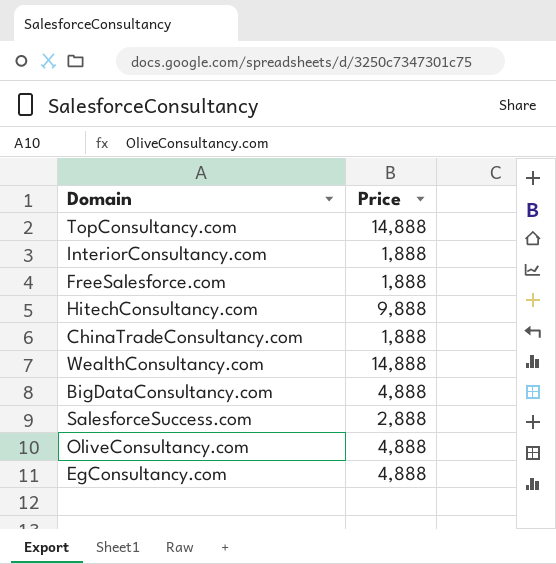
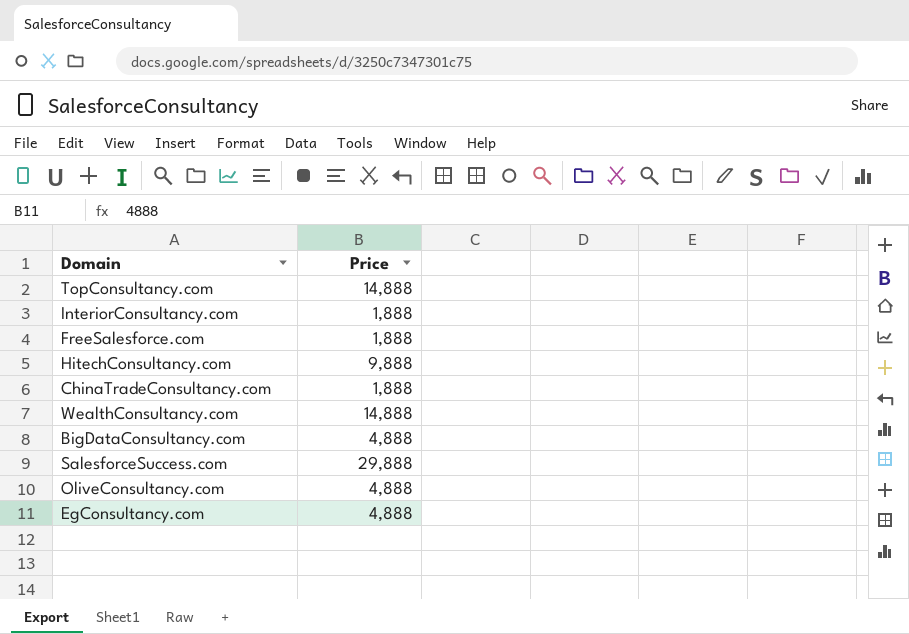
SalesforceSuccess.com | Price: 2,888 -> 29,888

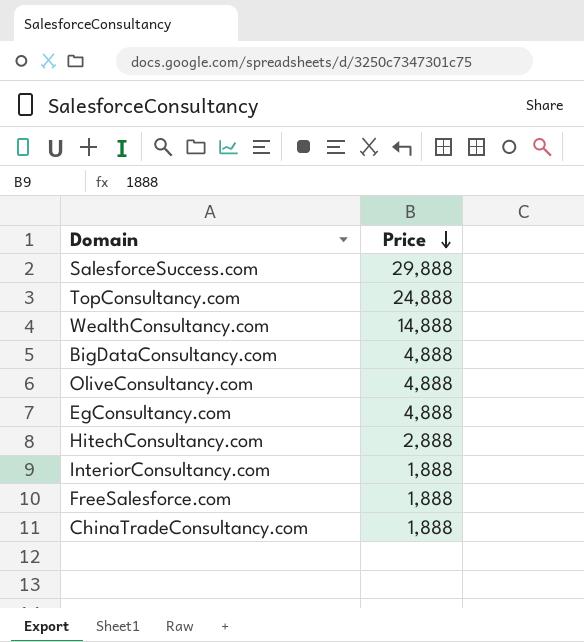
row order: none -> Price descending
TopConsultancy.com | Price: 14,888 -> 24,888
HitechConsultancy.com | Price: 9,888 -> 2,888

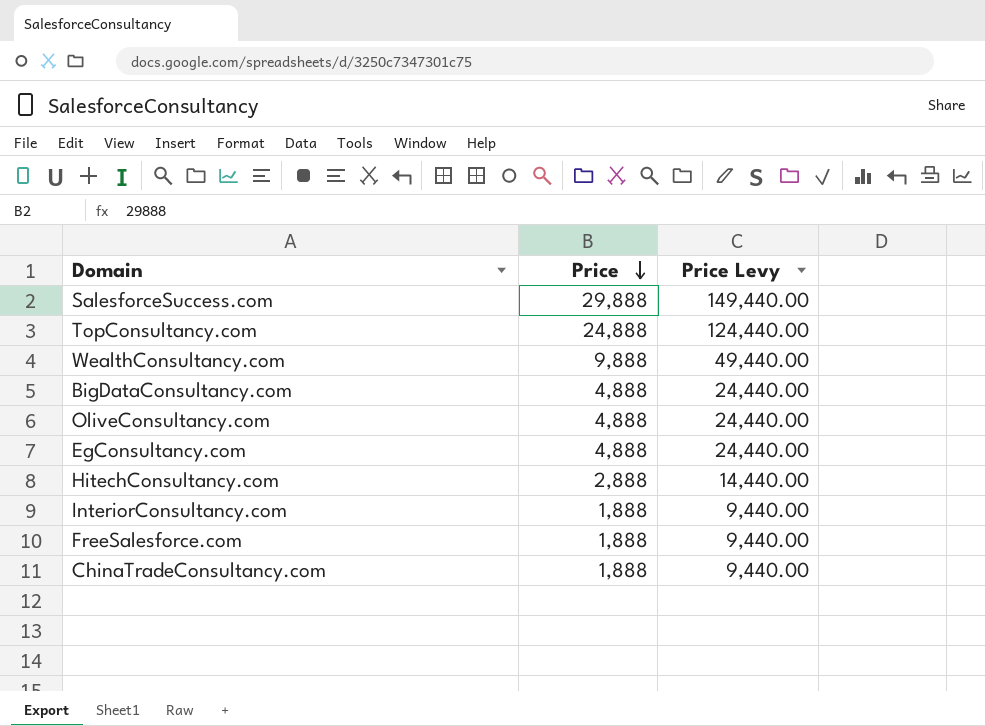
column Price Levy | formula: none -> [Price] * 5
WealthConsultancy.com | Price: 14,888 -> 9,888

